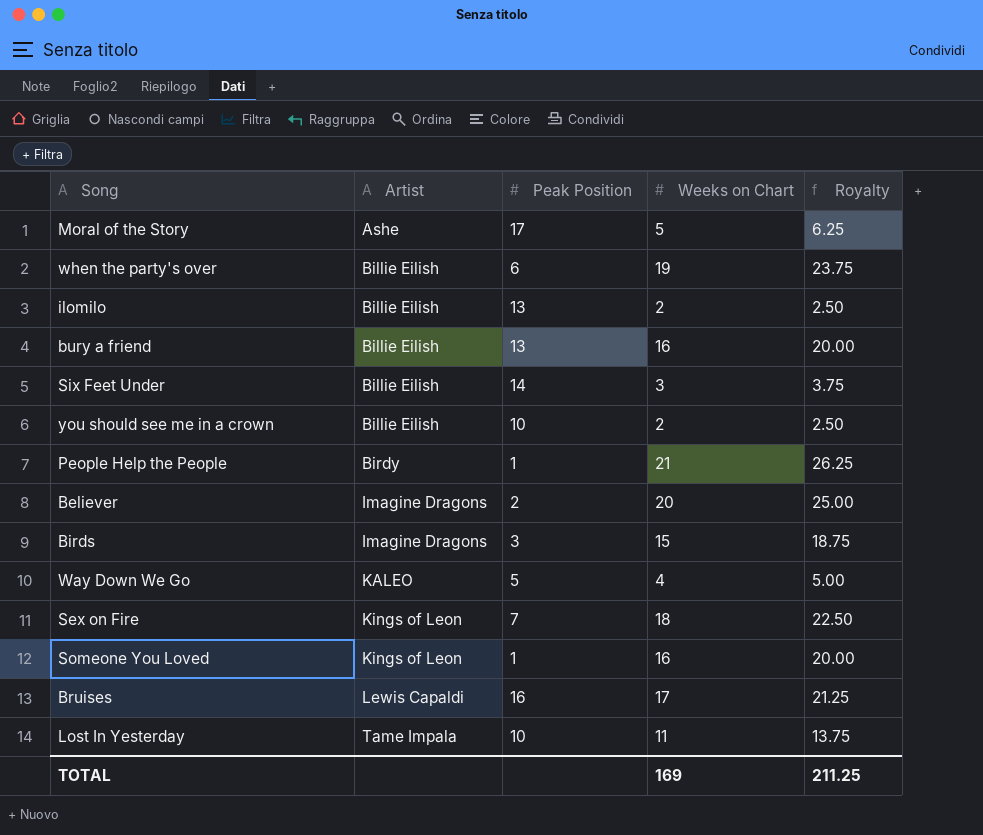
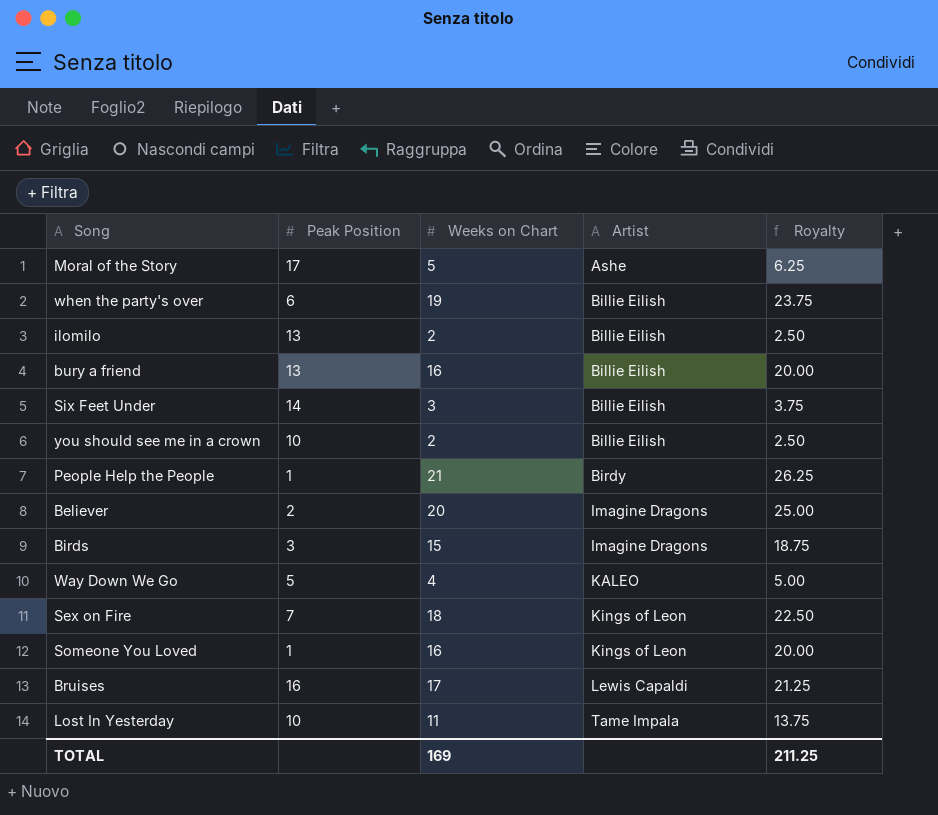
column Artist | position: 2 -> 4

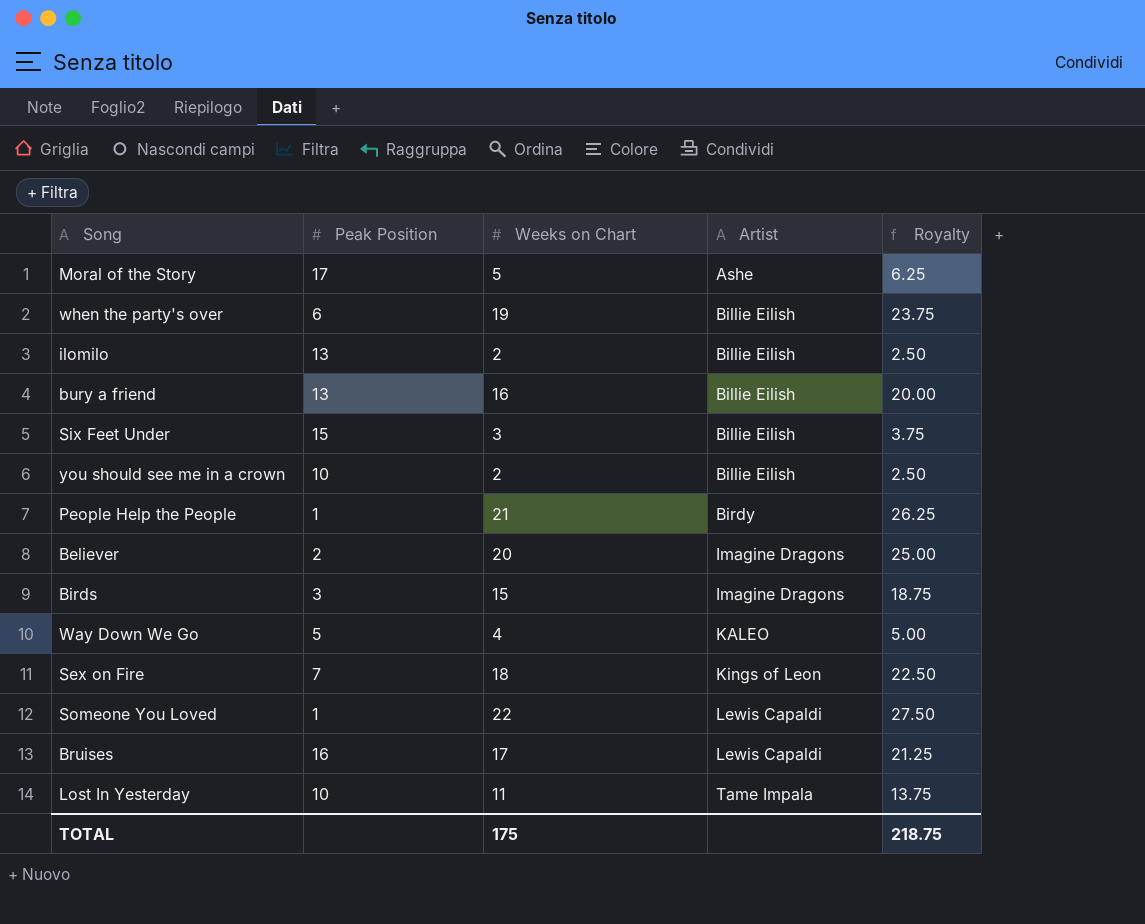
Six Feet Under | Peak Position: 14 -> 15
Someone You Loved | Weeks on Chart: 16 -> 22
Someone You Loved | Artist: Kings of Leon -> Lewis Capaldi
Someone You Loved | Royalty: 20.00 -> 27.50
TOTAL | Weeks on Chart: 169 -> 175
TOTAL | Royalty: 211.25 -> 218.75

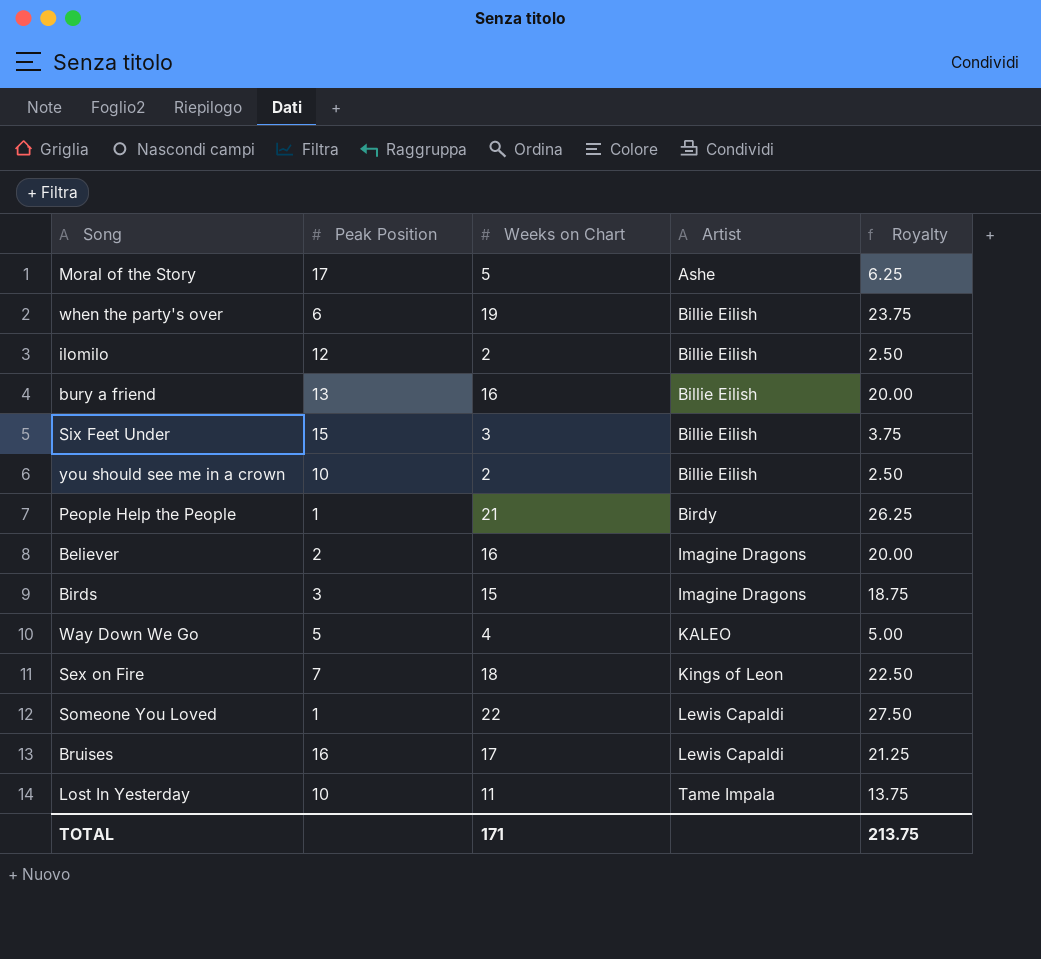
ilomilo | Peak Position: 13 -> 12
Believer | Weeks on Chart: 20 -> 16
Believer | Royalty: 25.00 -> 20.00
TOTAL | Weeks on Chart: 175 -> 171
TOTAL | Royalty: 218.75 -> 213.75

